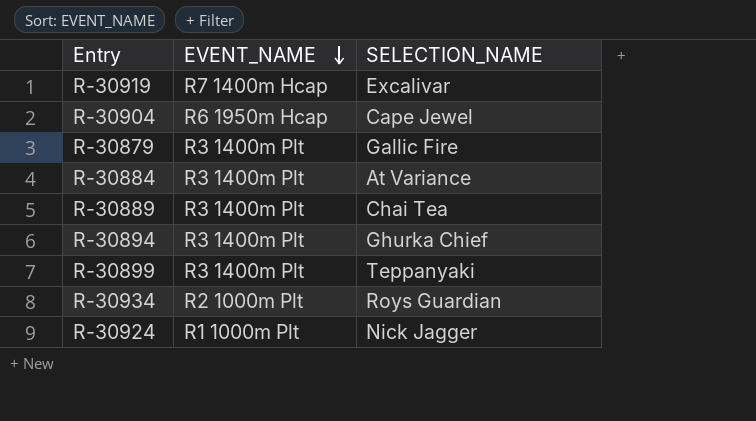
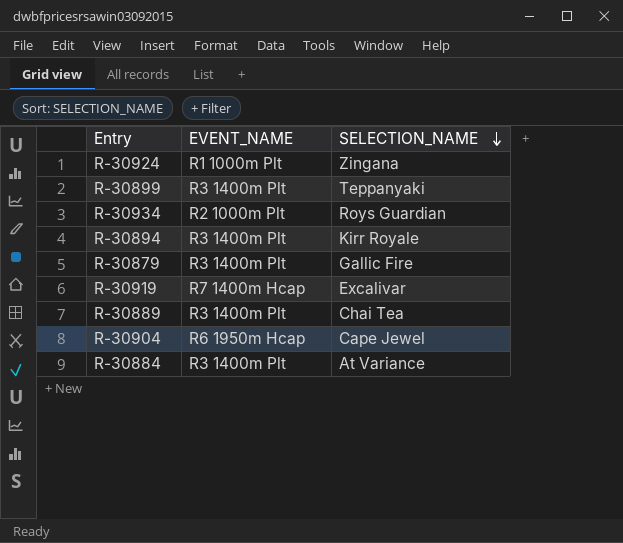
row order: EVENT_NAME descending -> SELECTION_NAME descending
R-30924 | SELECTION_NAME: Nick Jagger -> Zingana
R-30894 | SELECTION_NAME: Ghurka Chief -> Kirr Royale

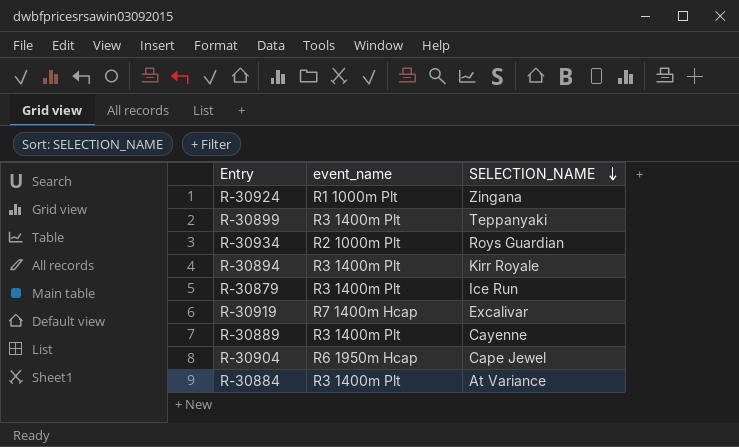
column name: EVENT_NAME -> event_name
R-30879 | SELECTION_NAME: Gallic Fire -> Ice Run
R-30889 | SELECTION_NAME: Chai Tea -> Cayenne

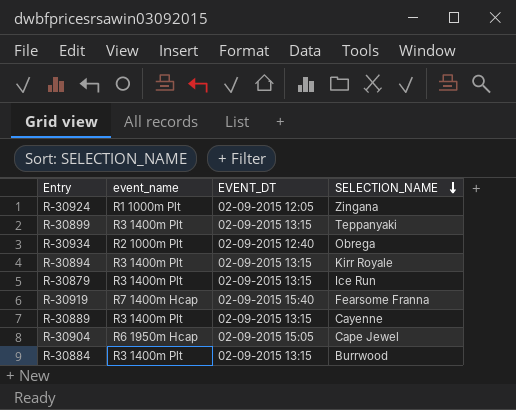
column EVENT_DT | position: none -> 3
R-30934 | SELECTION_NAME: Roys Guardian -> Obrega
R-30919 | SELECTION_NAME: Excalivar -> Fearsome Franna
R-30884 | SELECTION_NAME: At Variance -> Burrwood

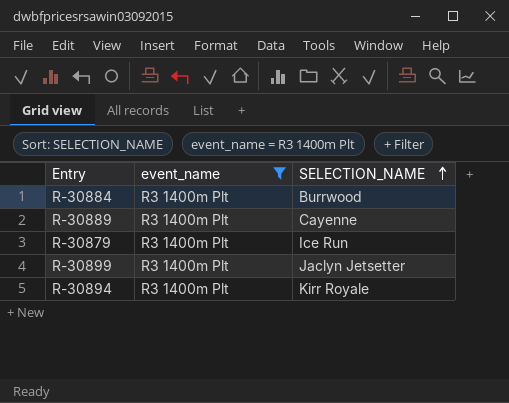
filter: none -> event_name = R3 1400m Plt
row order: SELECTION_NAME descending -> SELECTION_NAME ascending
column EVENT_DT | position: 3 -> none
R-30899 | SELECTION_NAME: Teppanyaki -> Jaclyn Jetsetter

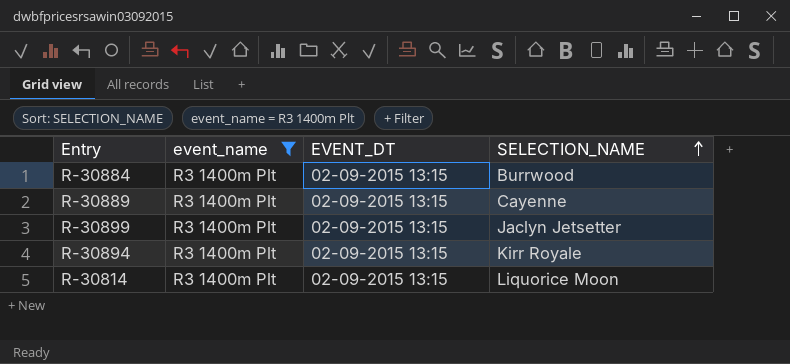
column EVENT_DT | position: none -> 3
row R-30879: R3 1400m Plt | Ice Run -> none
row R-30814: none -> R3 1400m Plt | 02-09-2015 13:15 | Liquorice Moon

